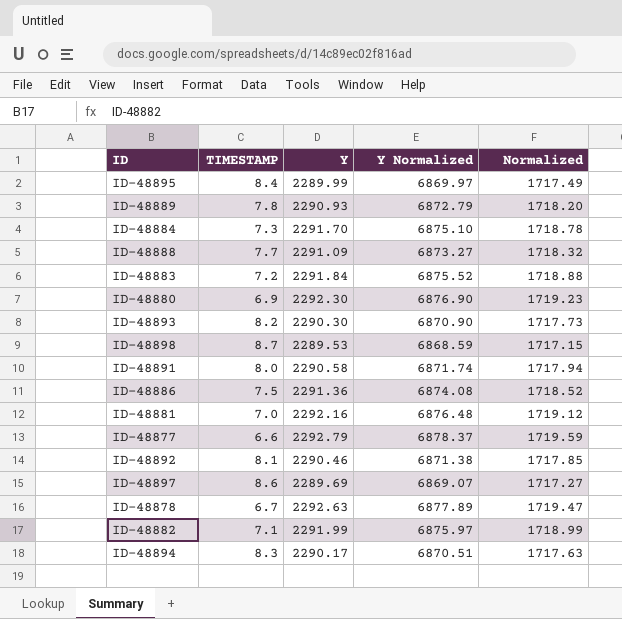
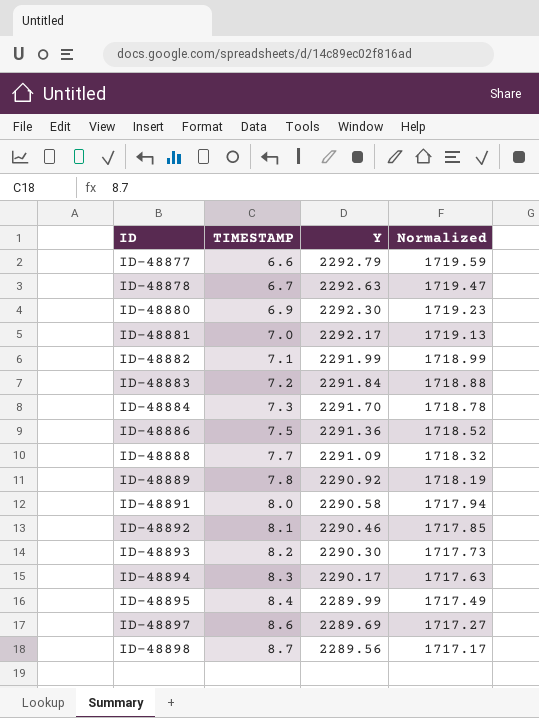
row order: none -> ID ascending
column Y Normalized | formula: [Y] * 3 -> none
ID-48881 | Y: 2292.16 -> 2292.17
ID-48881 | Normalized: 1719.12 -> 1719.13
ID-48889 | Y: 2290.93 -> 2290.92
ID-48889 | Normalized: 1718.20 -> 1718.19
ID-48898 | Y: 2289.53 -> 2289.56
ID-48898 | Normalized: 1717.15 -> 1717.17

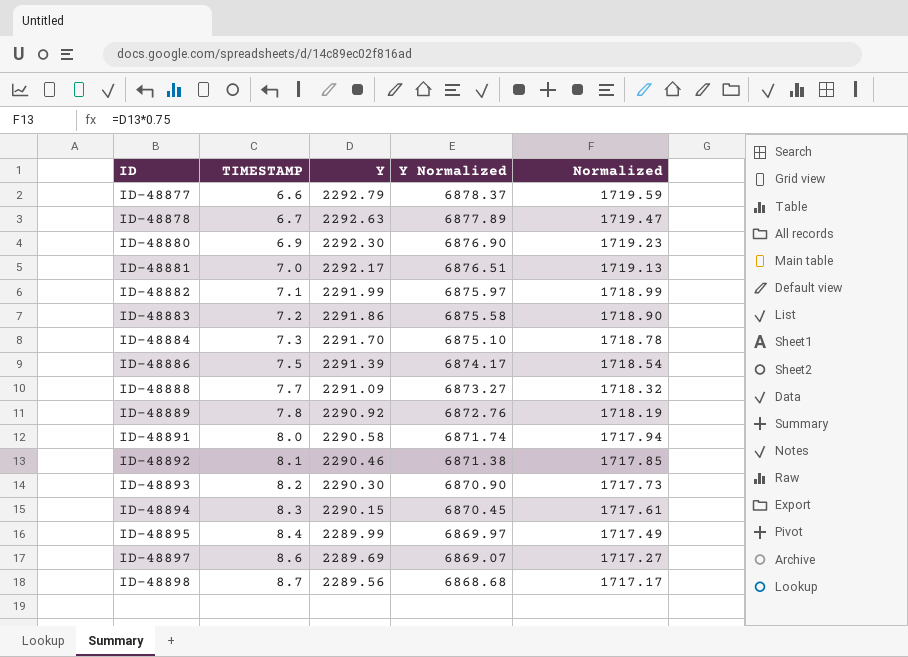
column Y Normalized | formula: none -> [Y] * 3
ID-48883 | Y: 2291.84 -> 2291.86
ID-48883 | Normalized: 1718.88 -> 1718.90
ID-48886 | Y: 2291.36 -> 2291.39
ID-48886 | Normalized: 1718.52 -> 1718.54
ID-48894 | Y: 2290.17 -> 2290.15
ID-48894 | Normalized: 1717.63 -> 1717.61

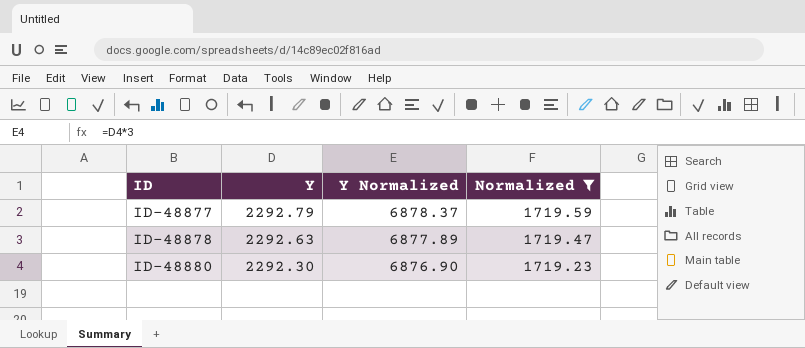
filter: none -> Normalized >= 1719.23
column TIMESTAMP | position: 2 -> none

